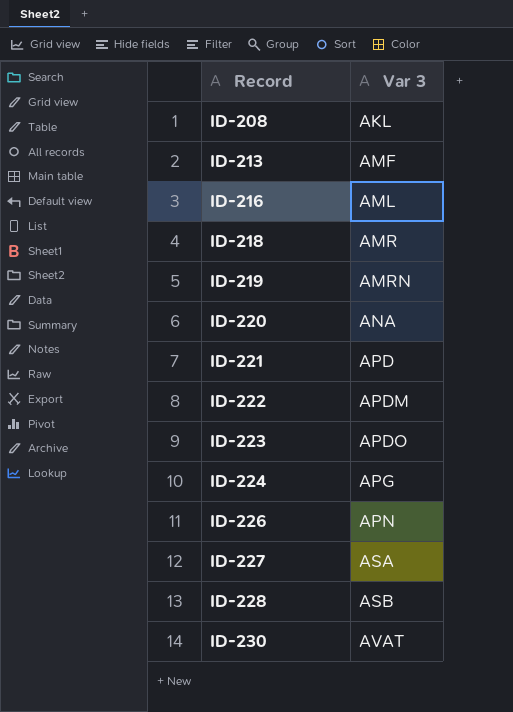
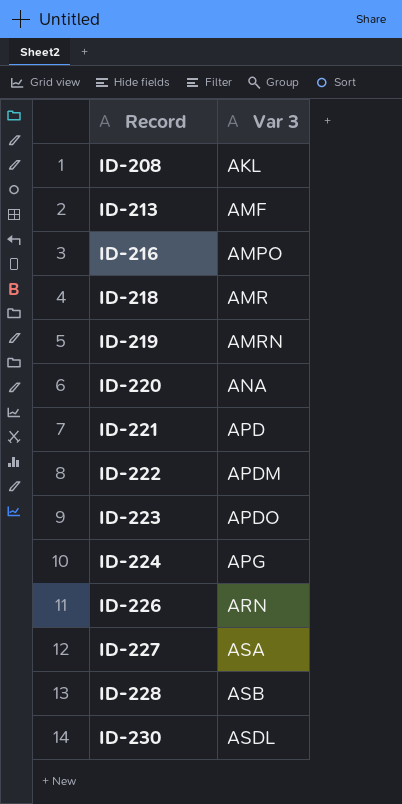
ID-216 | Var 3: AML -> AMPO
ID-226 | Var 3: APN -> ARN
ID-230 | Var 3: AVAT -> ASDL

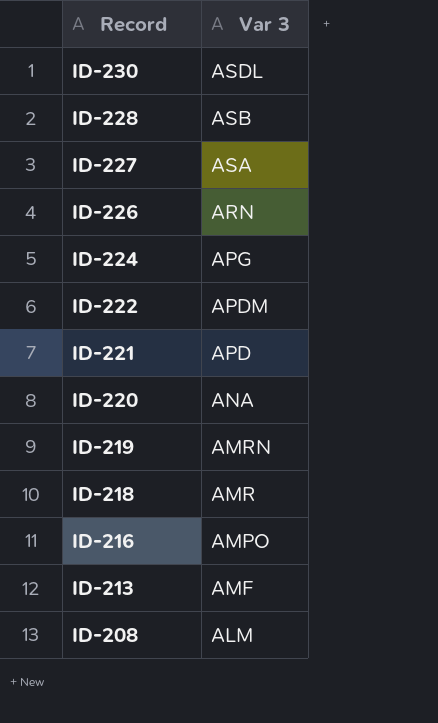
row order: Record ascending -> Record descending
row ID-223: APDO -> none
ID-208 | Var 3: AKL -> ALM

